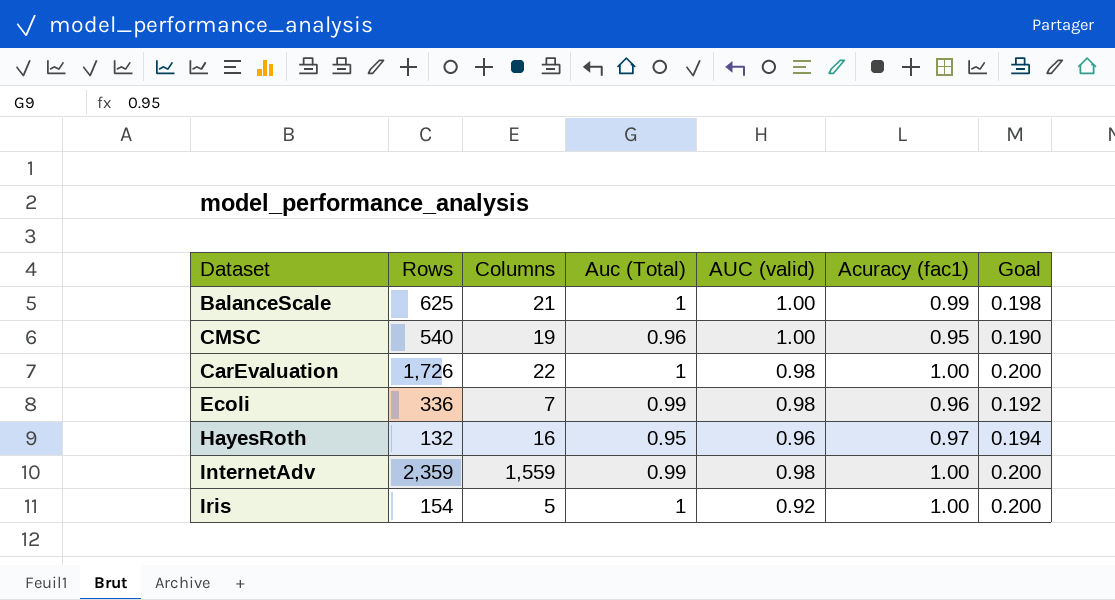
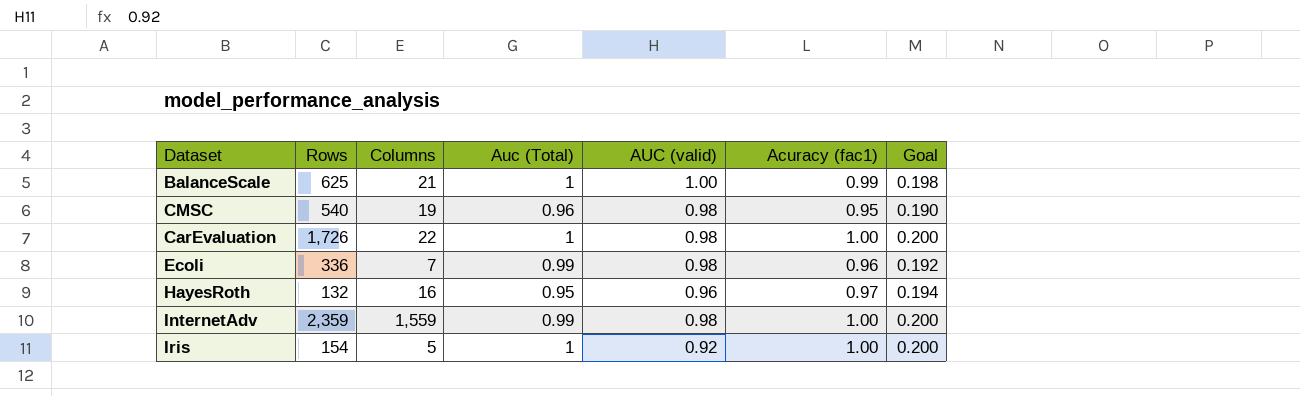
CMSC | AUC (valid): 1.00 -> 0.98

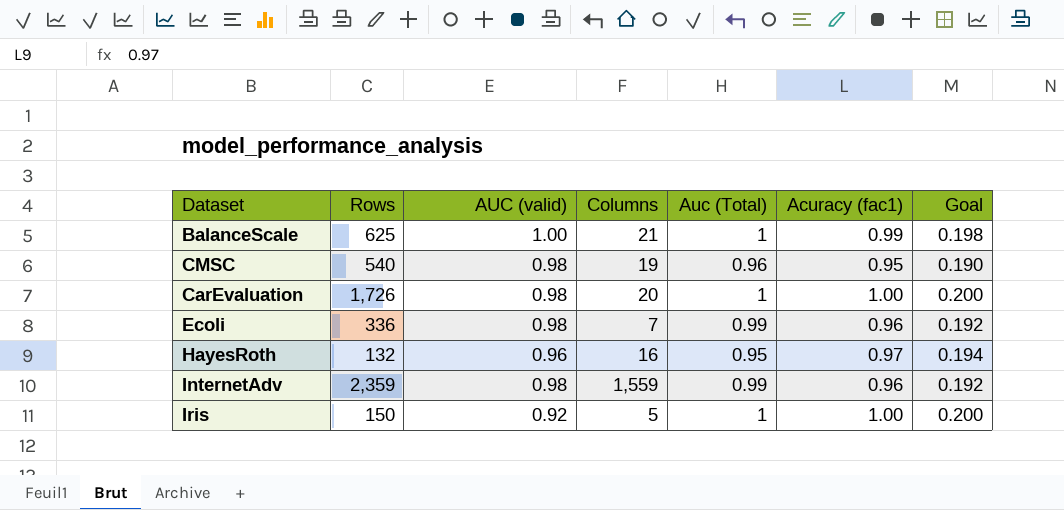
column AUC (valid) | position: 5 -> 3
CarEvaluation | Columns: 22 -> 20
InternetAdv | Acuracy (fac1): 1.00 -> 0.96
InternetAdv | Goal: 0.200 -> 0.192
Iris | Rows: 154 -> 150

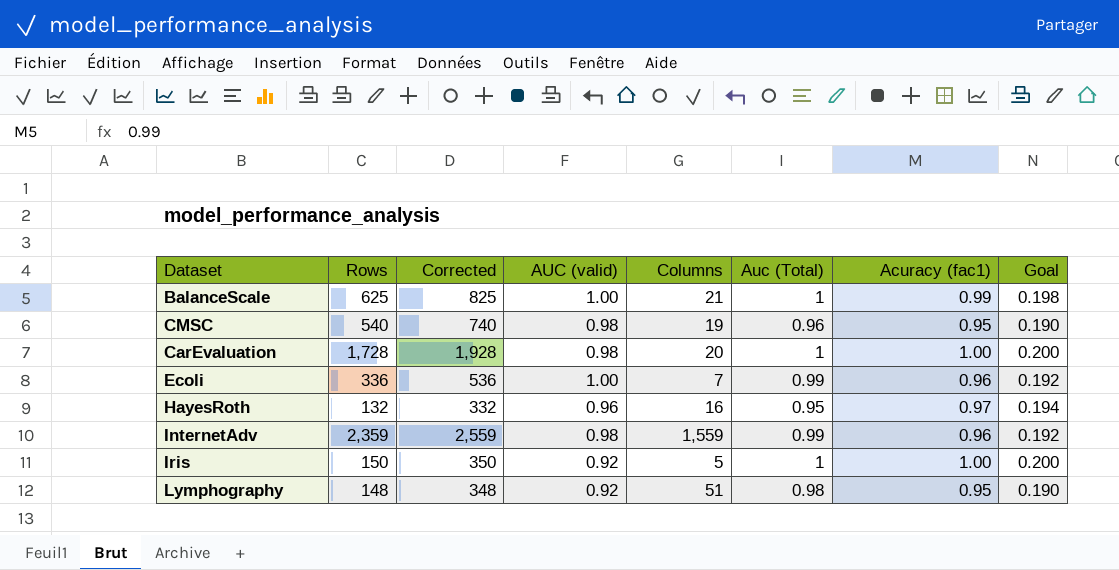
column Corrected | formula: none -> [Rows] + 200
CarEvaluation | Rows: 1,726 -> 1,728
Ecoli | AUC (valid): 0.98 -> 1.00
row Lymphography: none -> 148 | 348 | 0.92 | 51 | 0.98 | 0.95 | 0.190

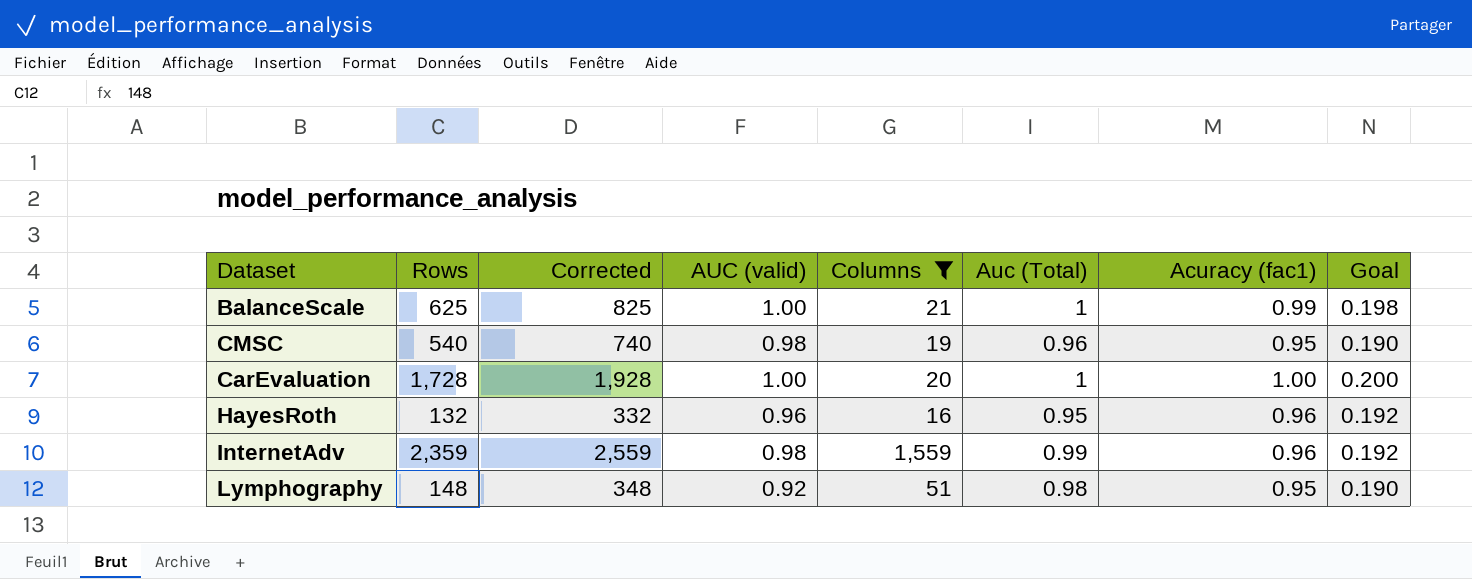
filter: none -> Columns >= 16
CarEvaluation | AUC (valid): 0.98 -> 1.00
HayesRoth | Acuracy (fac1): 0.97 -> 0.96
HayesRoth | Goal: 0.194 -> 0.192

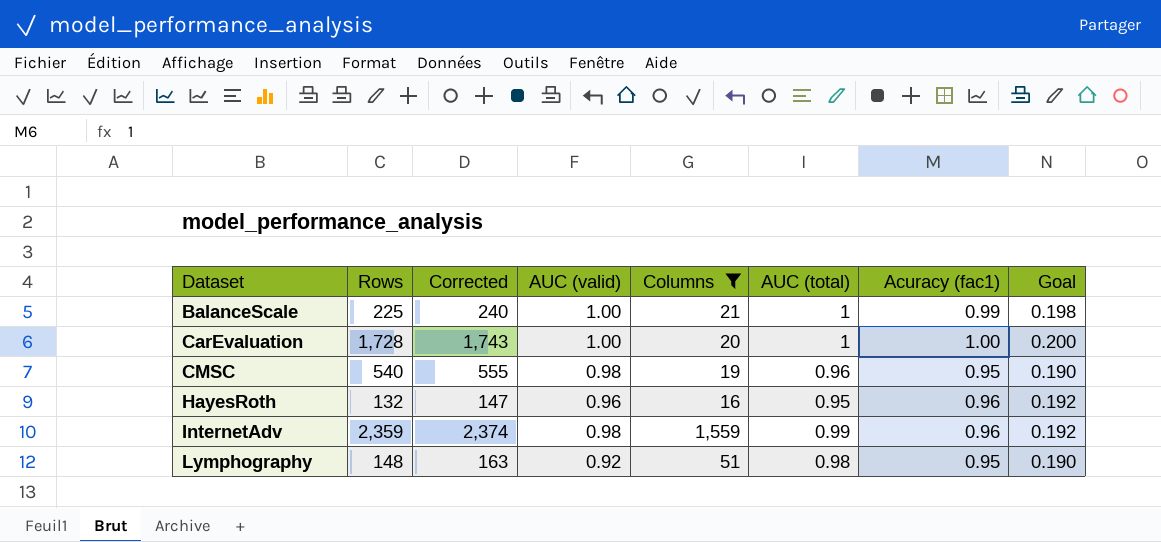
row order: none -> Dataset ascending
column Corrected | formula: [Rows] + 200 -> [Rows] + 15
column name: Auc (Total) -> AUC (total)
BalanceScale | Rows: 625 -> 225

